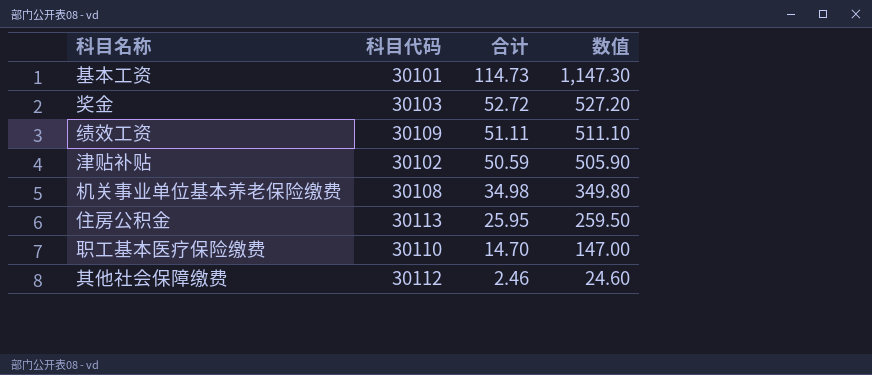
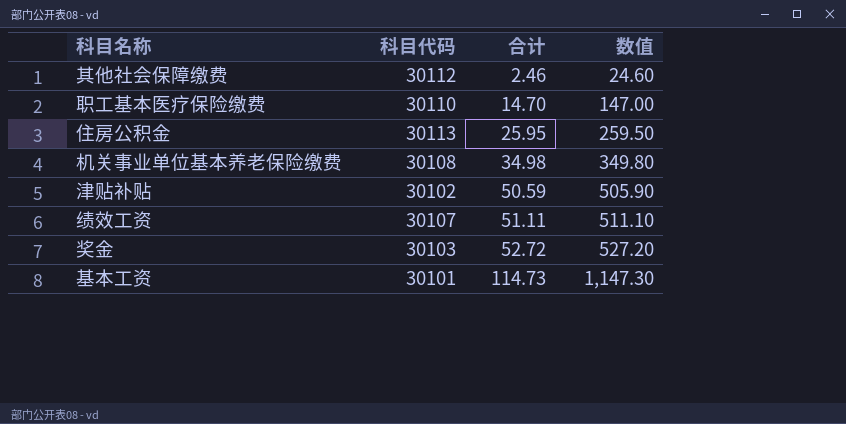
row order: 合计 descending -> 合计 ascending
绩效工资 | 科目代码: 30109 -> 30107

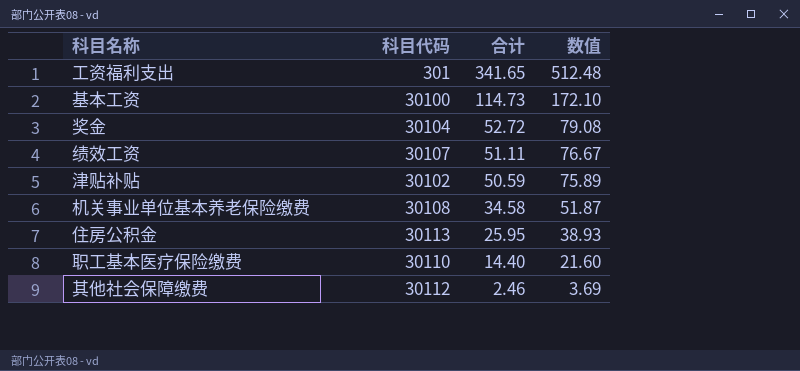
row order: 合计 ascending -> 合计 descending
column 数值 | formula: [合计] * 10 -> [合计] * 1.5
row 工资福利支出: none -> 301 | 341.65 | 512.48
基本工资 | 科目代码: 30101 -> 30100
奖金 | 科目代码: 30103 -> 30104
机关事业单位基本养老保险缴费 | 合计: 34.98 -> 34.58
职工基本医疗保险缴费 | 合计: 14.70 -> 14.40

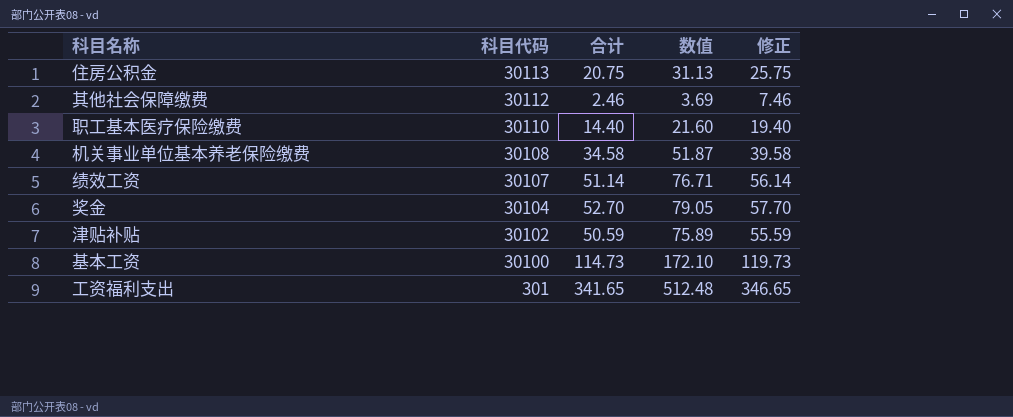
row order: 合计 descending -> 科目代码 descending
column 修正 | formula: none -> [合计] + 5
住房公积金 | 合计: 25.95 -> 20.75
住房公积金 | 数值: 38.93 -> 31.13
绩效工资 | 合计: 51.11 -> 51.14
绩效工资 | 数值: 76.67 -> 76.71
奖金 | 合计: 52.72 -> 52.70
奖金 | 数值: 79.08 -> 79.05

